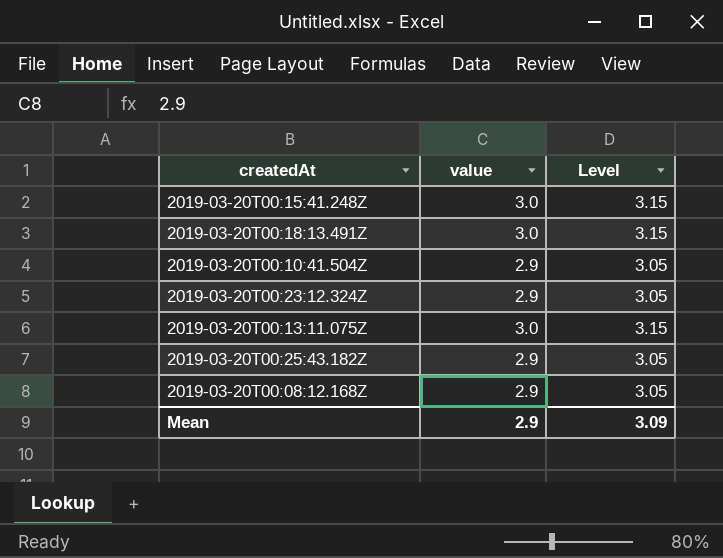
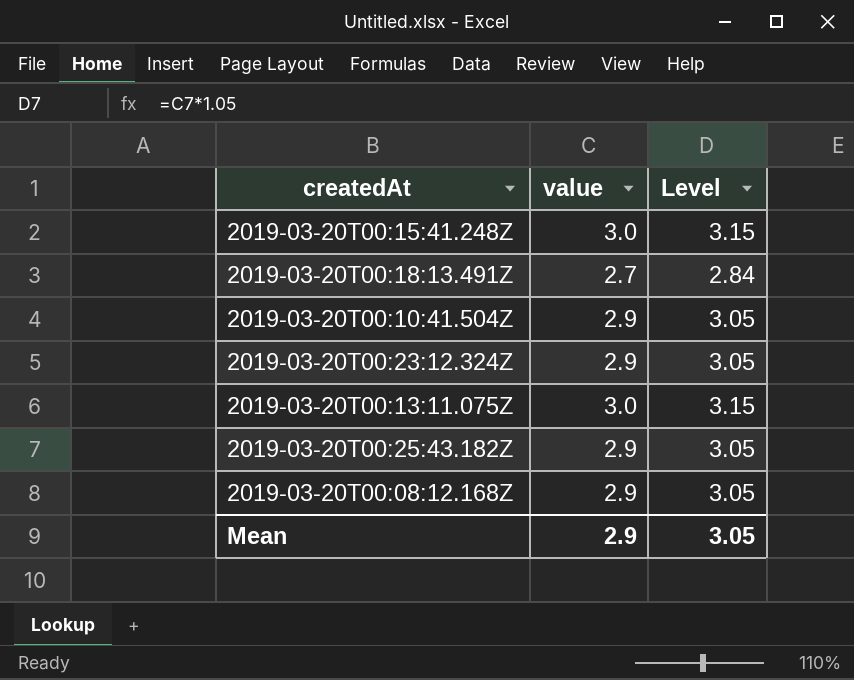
2019-03-20T00:18:13.491Z | value: 3.0 -> 2.7
2019-03-20T00:18:13.491Z | Level: 3.15 -> 2.84
Mean | Level: 3.09 -> 3.05

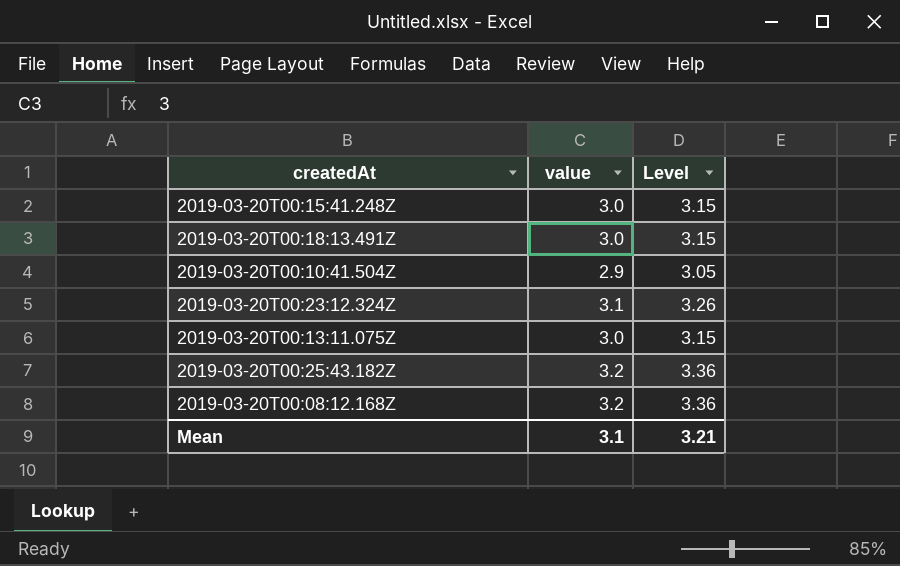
2019-03-20T00:18:13.491Z | value: 2.7 -> 3.0
2019-03-20T00:18:13.491Z | Level: 2.84 -> 3.15
2019-03-20T00:23:12.324Z | value: 2.9 -> 3.1
2019-03-20T00:23:12.324Z | Level: 3.05 -> 3.26
2019-03-20T00:25:43.182Z | value: 2.9 -> 3.2
2019-03-20T00:25:43.182Z | Level: 3.05 -> 3.36
2019-03-20T00:08:12.168Z | value: 2.9 -> 3.2
2019-03-20T00:08:12.168Z | Level: 3.05 -> 3.36
Mean | value: 2.9 -> 3.1
Mean | Level: 3.05 -> 3.21

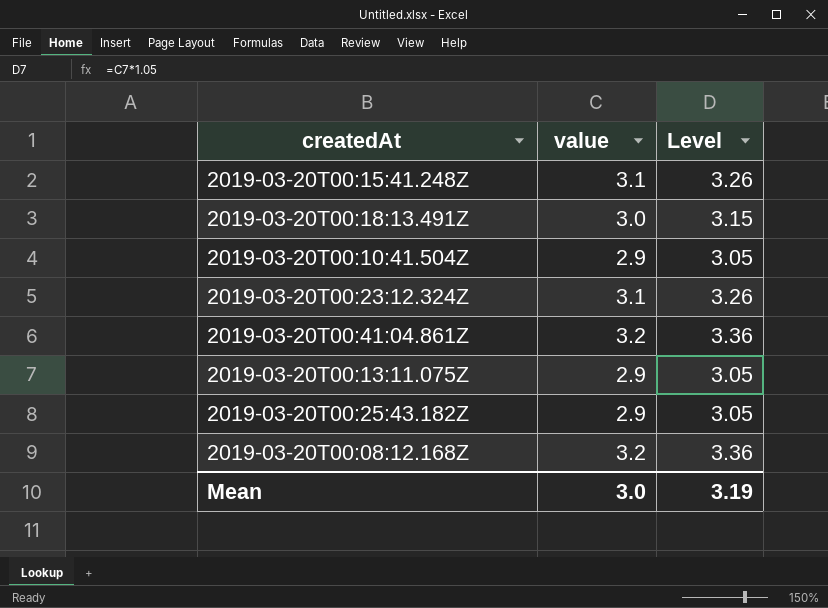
2019-03-20T00:15:41.248Z | value: 3.0 -> 3.1
2019-03-20T00:15:41.248Z | Level: 3.15 -> 3.26
row 2019-03-20T00:41:04.861Z: none -> 3.2 | 3.36
2019-03-20T00:13:11.075Z | value: 3.0 -> 2.9
2019-03-20T00:13:11.075Z | Level: 3.15 -> 3.05
2019-03-20T00:25:43.182Z | value: 3.2 -> 2.9
2019-03-20T00:25:43.182Z | Level: 3.36 -> 3.05
Mean | value: 3.1 -> 3.0
Mean | Level: 3.21 -> 3.19

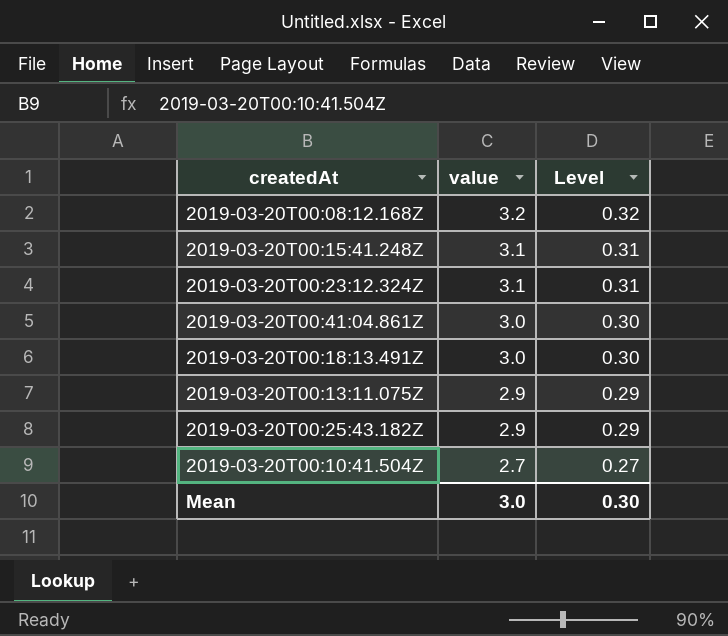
row order: none -> value descending
column Level | formula: [value] * 1.05 -> [value] * 0.1
2019-03-20T00:41:04.861Z | value: 3.2 -> 3.0
2019-03-20T00:10:41.504Z | value: 2.9 -> 2.7
Mean | Level: 3.19 -> 0.30

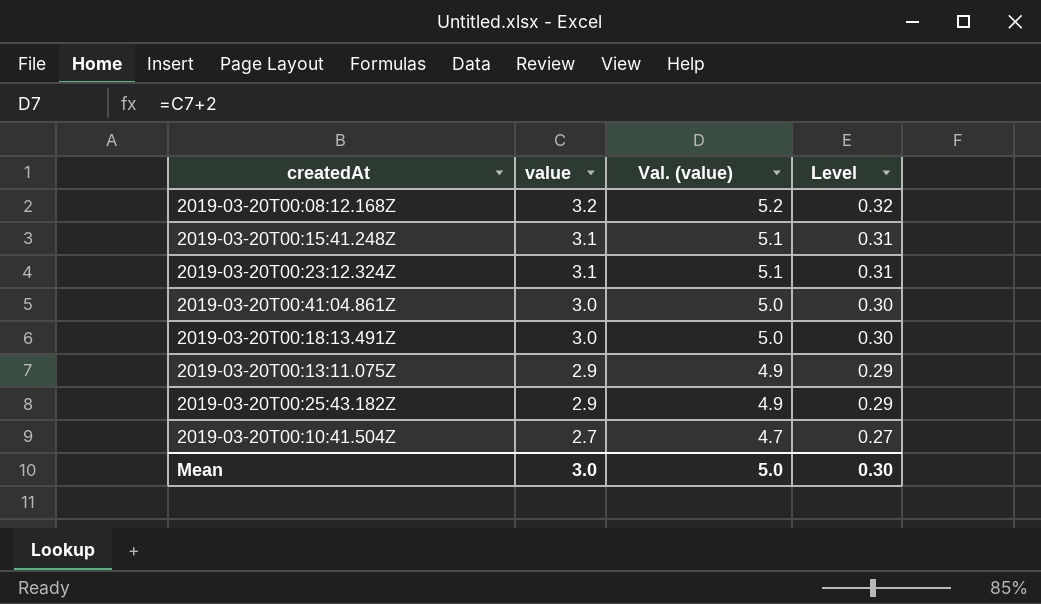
column Val. (value) | formula: none -> [value] + 2

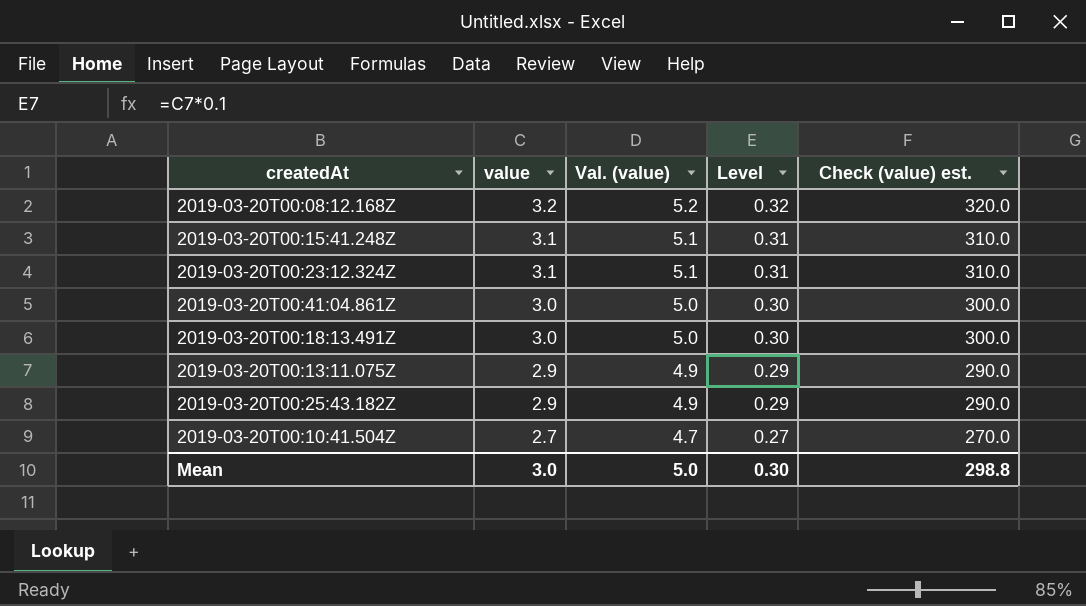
column Check (value) est. | formula: none -> [value] * 100

